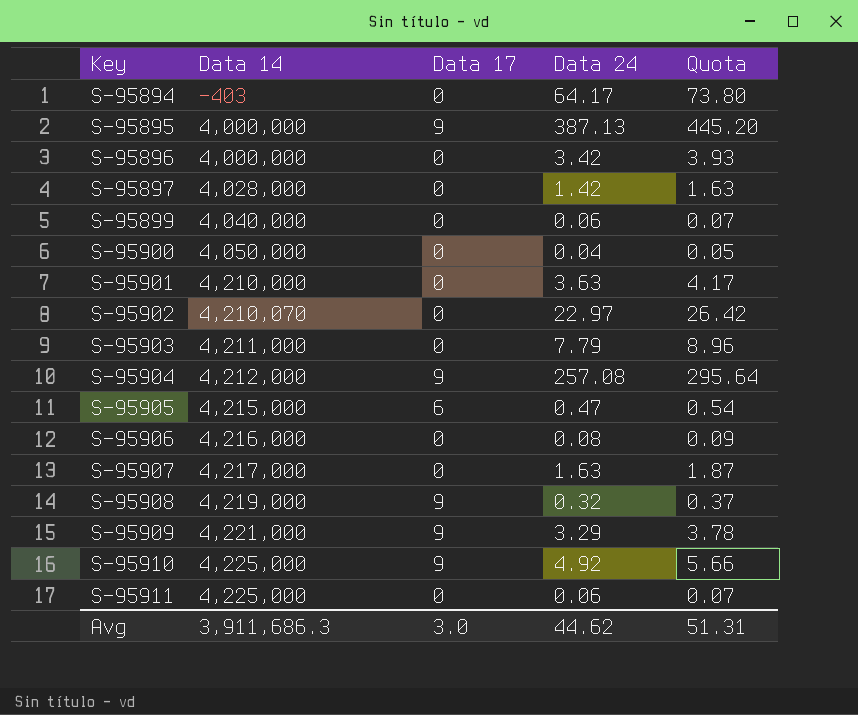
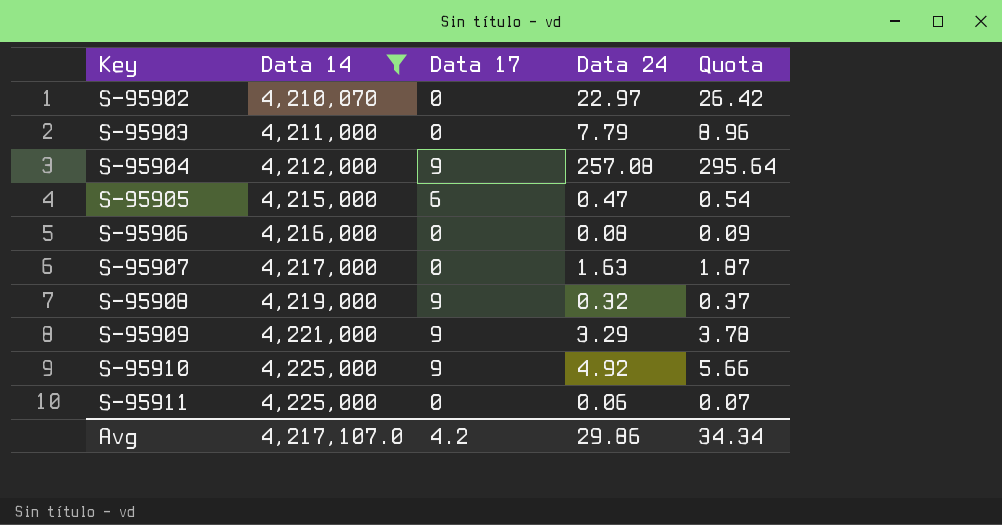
filter: none -> Data 14 >= 4,210,070
Avg | Data 14: 3,911,686.3 -> 4,217,107.0
Avg | Data 17: 3.0 -> 4.2
Avg | Data 24: 44.62 -> 29.86
Avg | Quota: 51.31 -> 34.34

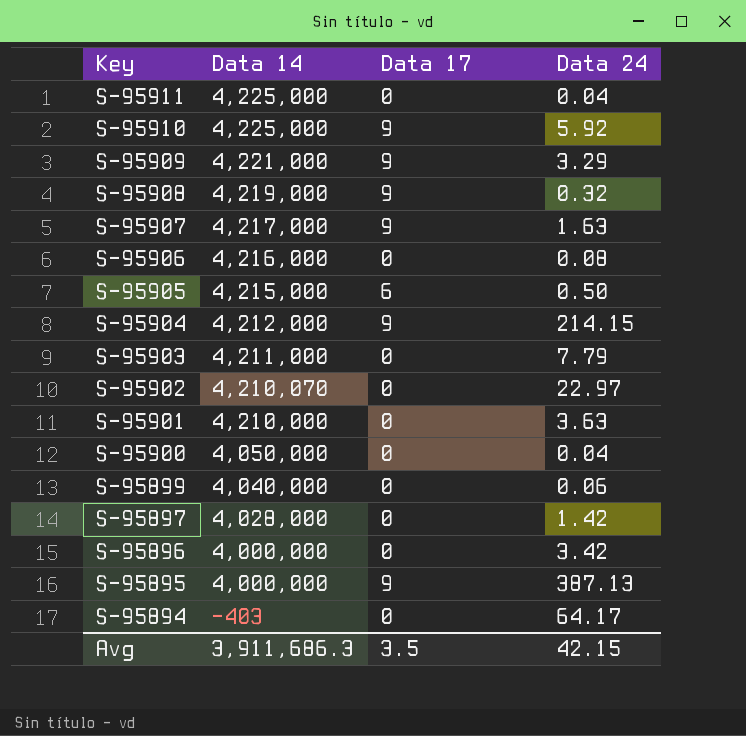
filter: Data 14 >= 4,210,070 -> none
row order: Key ascending -> Key descending
column Quota | formula: [Data 24] * 1.15 -> none
S-95911 | Data 24: 0.06 -> 0.04
S-95910 | Data 24: 4.92 -> 5.92
S-95907 | Data 17: 0 -> 9
S-95905 | Data 24: 0.47 -> 0.50
S-95904 | Data 24: 257.08 -> 214.15
Avg | Data 14: 4,217,107.0 -> 3,911,686.3
Avg | Data 17: 4.2 -> 3.5
Avg | Data 24: 29.86 -> 42.15

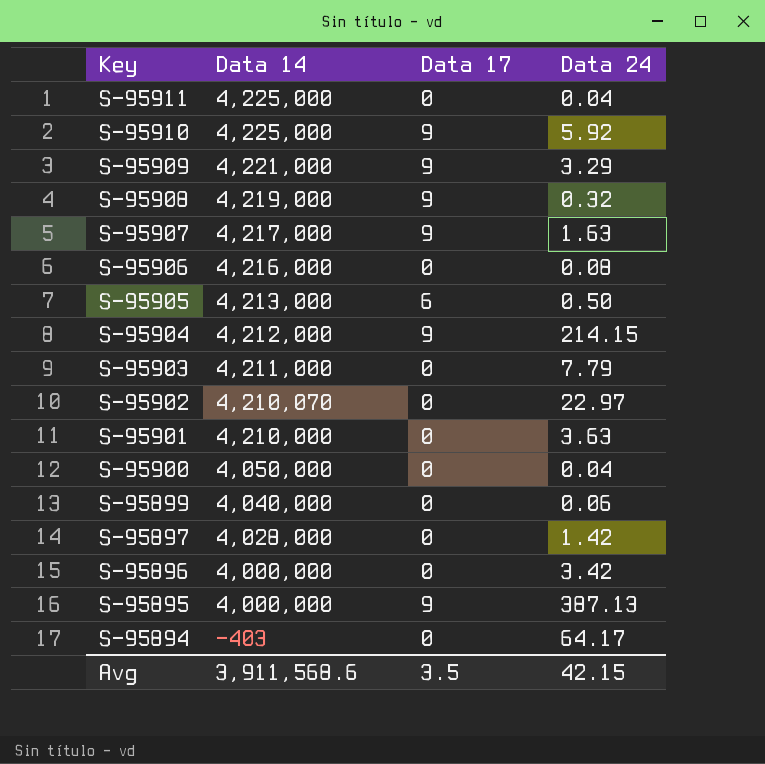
S-95905 | Data 14: 4,215,000 -> 4,213,000
Avg | Data 14: 3,911,686.3 -> 3,911,568.6

